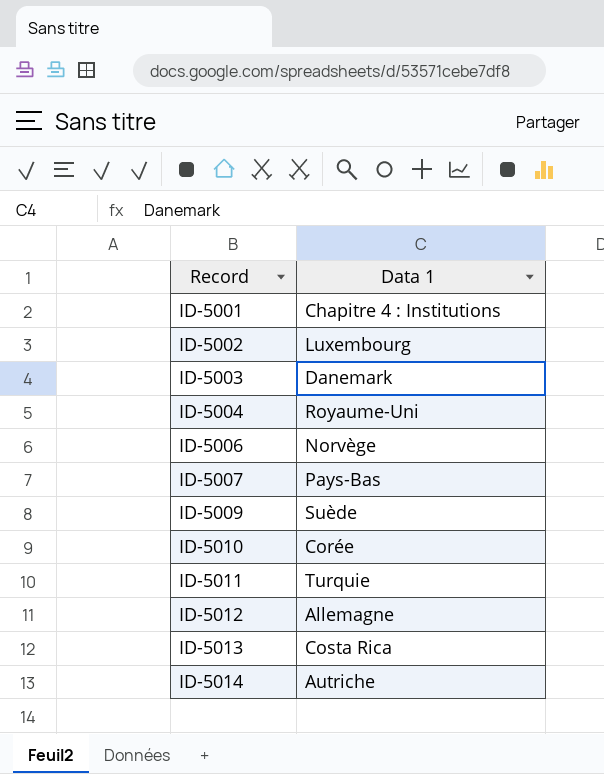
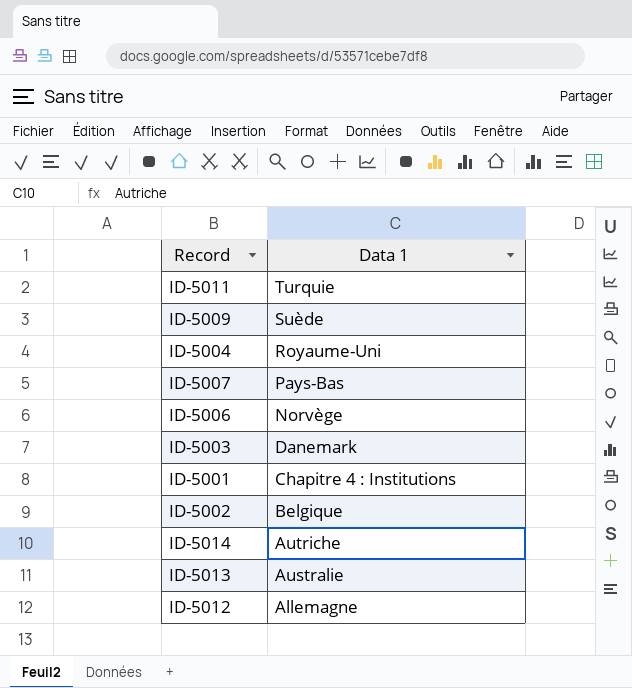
row order: Record ascending -> Data 1 descending
row ID-5010: Corée -> none
ID-5002 | Data 1: Luxembourg -> Belgique
ID-5013 | Data 1: Costa Rica -> Australie

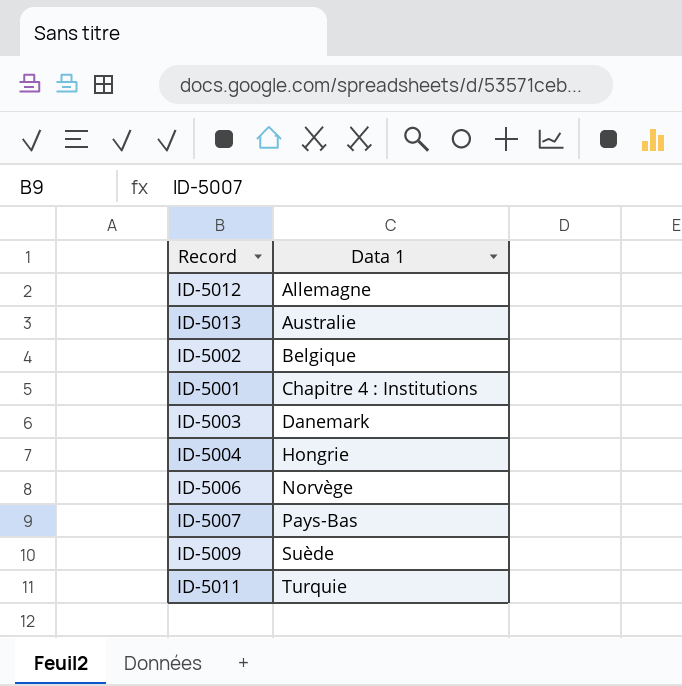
row order: Data 1 descending -> Data 1 ascending
row ID-5014: Autriche -> none
ID-5004 | Data 1: Royaume-Uni -> Hongrie

